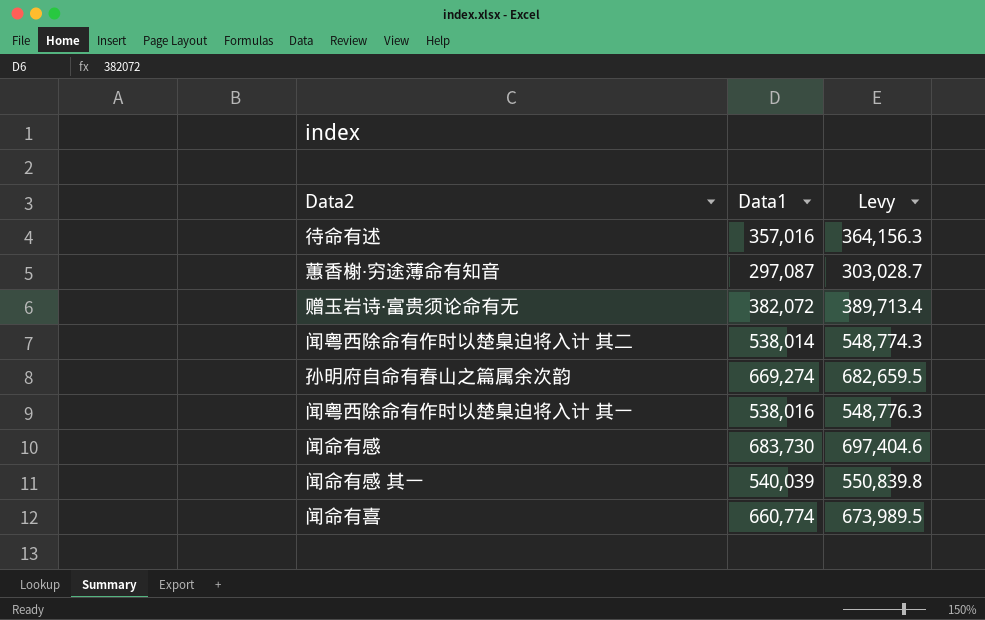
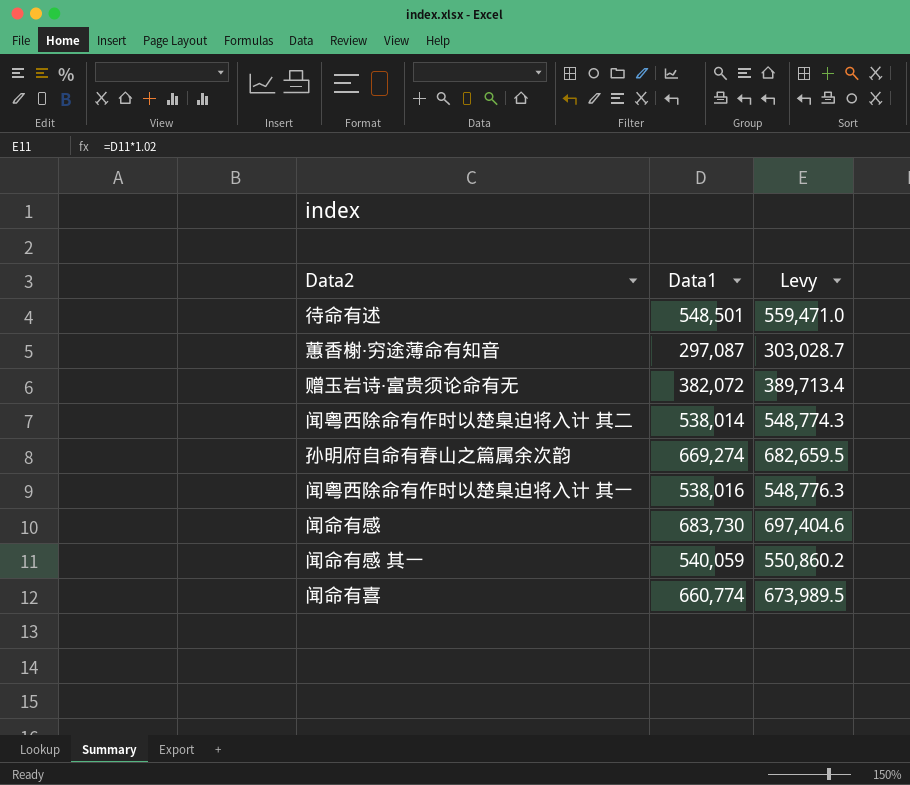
待命有述 | Data1: 357,016 -> 548,501
待命有述 | Levy: 364,156.3 -> 559,471.0
闻命有感 其一 | Data1: 540,039 -> 540,059
闻命有感 其一 | Levy: 550,839.8 -> 550,860.2

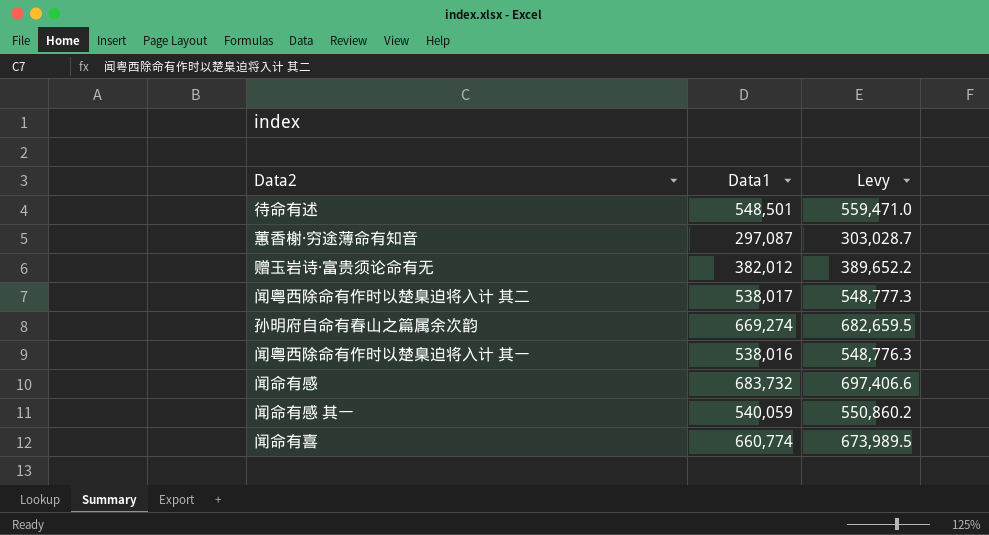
赠玉岩诗·富贵须论命有无 | Data1: 382,072 -> 382,012
赠玉岩诗·富贵须论命有无 | Levy: 389,713.4 -> 389,652.2
闻粤西除命有作时以楚臬迫将入计 其二 | Data1: 538,014 -> 538,017
闻粤西除命有作时以楚臬迫将入计 其二 | Levy: 548,774.3 -> 548,777.3
闻命有感 | Data1: 683,730 -> 683,732
闻命有感 | Levy: 697,404.6 -> 697,406.6

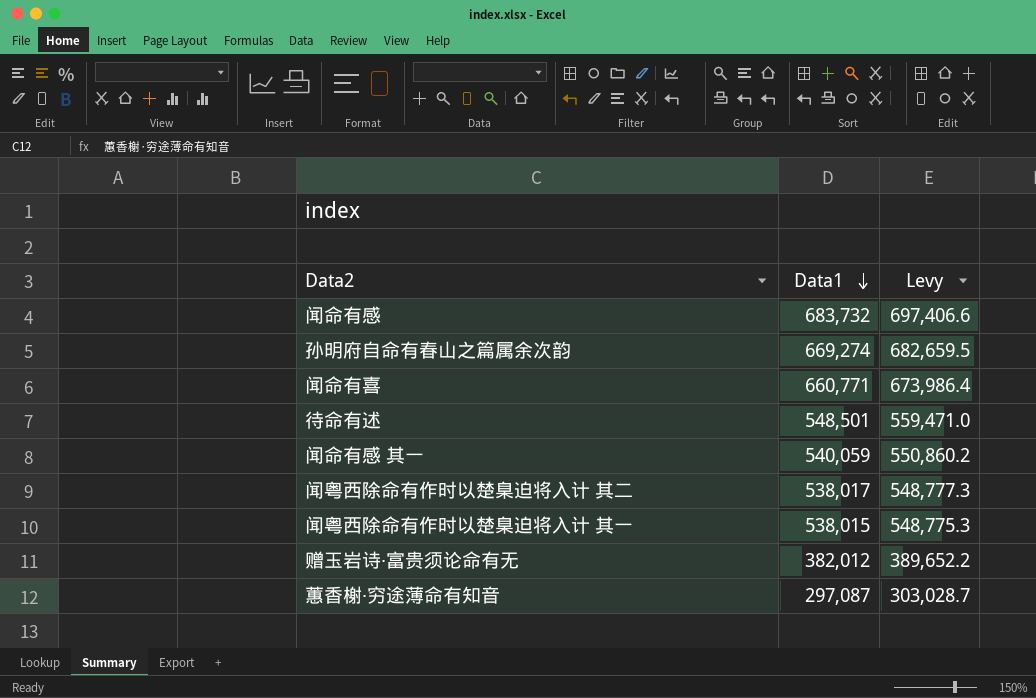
row order: none -> Data1 descending
闻命有喜 | Data1: 660,774 -> 660,771
闻命有喜 | Levy: 673,989.5 -> 673,986.4
闻粤西除命有作时以楚臬迫将入计 其一 | Data1: 538,016 -> 538,015
闻粤西除命有作时以楚臬迫将入计 其一 | Levy: 548,776.3 -> 548,775.3

